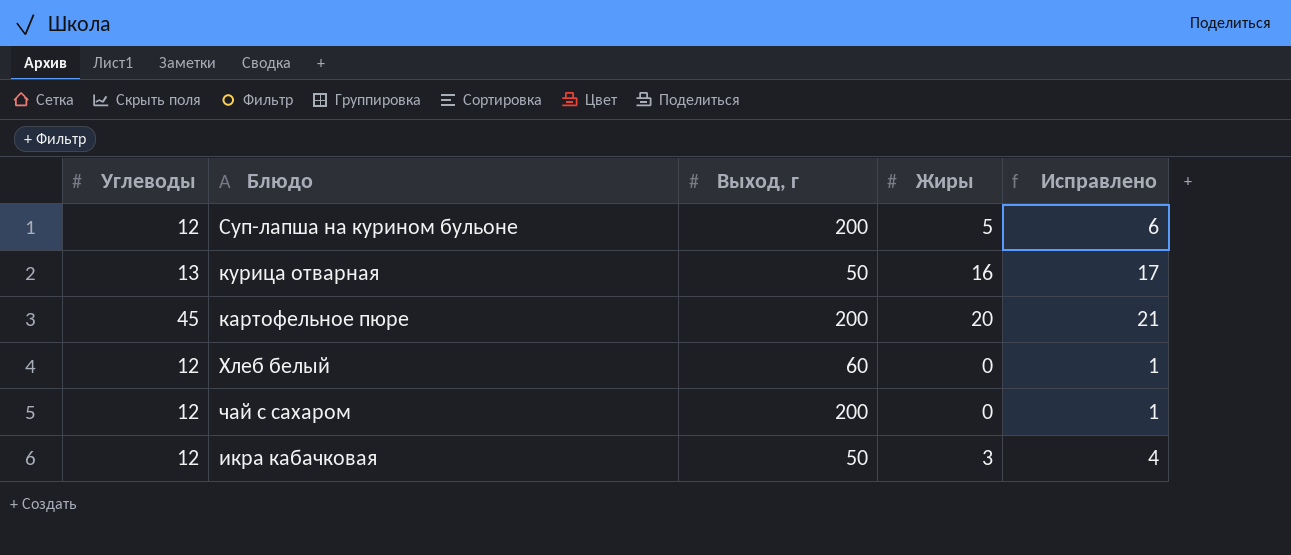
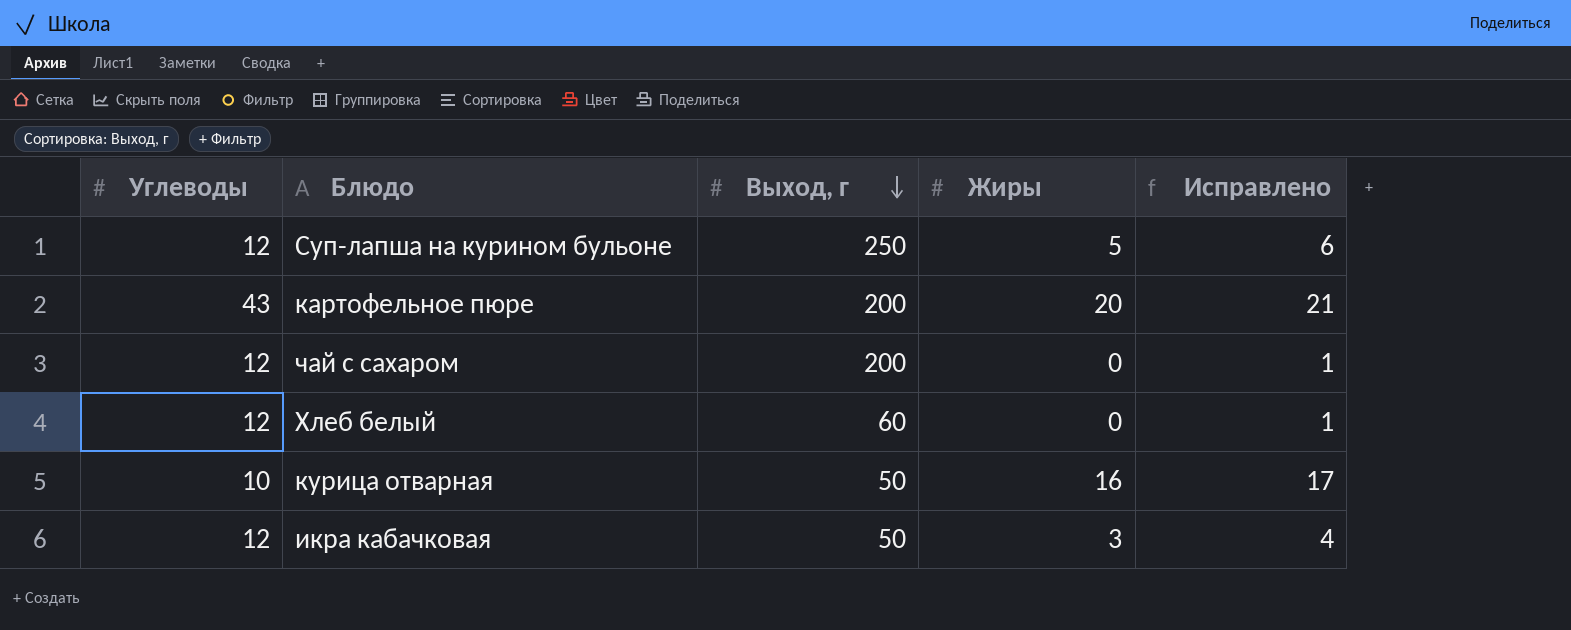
row order: none -> Выход, г descending
Суп-лапша на курином бульоне | Выход, г: 200 -> 250
картофельное пюре | Углеводы: 45 -> 43
курица отварная | Углеводы: 13 -> 10

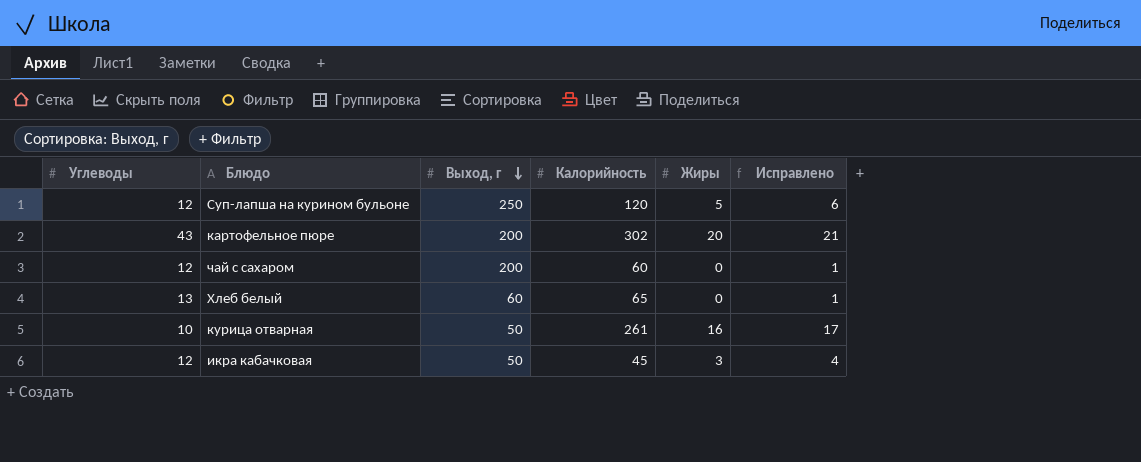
column Калорийность | position: none -> 4
Хлеб белый | Углеводы: 12 -> 13

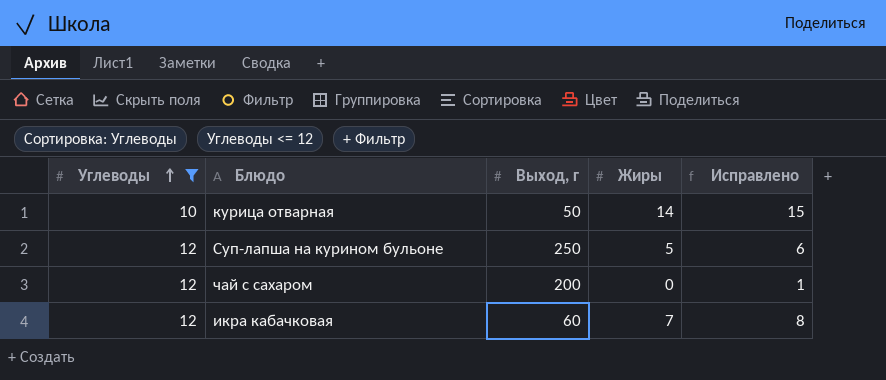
filter: none -> Углеводы <= 12
row order: Выход, г descending -> Углеводы ascending
column Калорийность | position: 4 -> none
курица отварная | Жиры: 16 -> 14
курица отварная | Исправлено: 17 -> 15
икра кабачковая | Выход, г: 50 -> 60
икра кабачковая | Жиры: 3 -> 7
икра кабачковая | Исправлено: 4 -> 8

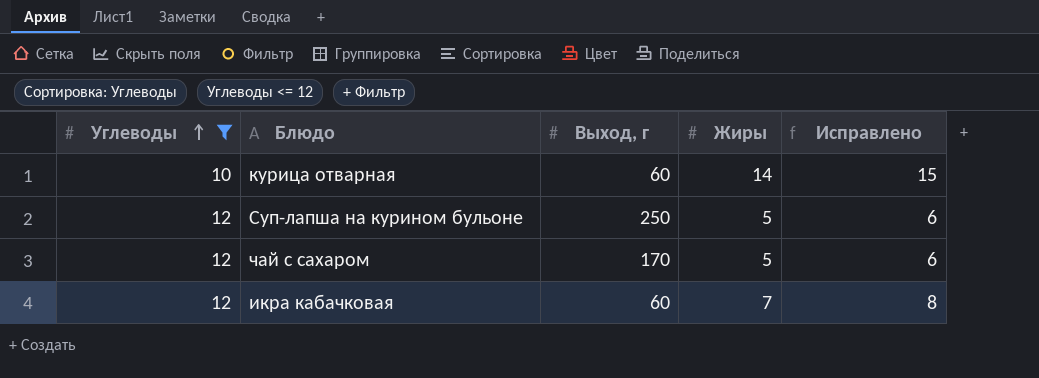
курица отварная | Выход, г: 50 -> 60
чай с сахаром | Выход, г: 200 -> 170
чай с сахаром | Жиры: 0 -> 5
чай с сахаром | Исправлено: 1 -> 6

